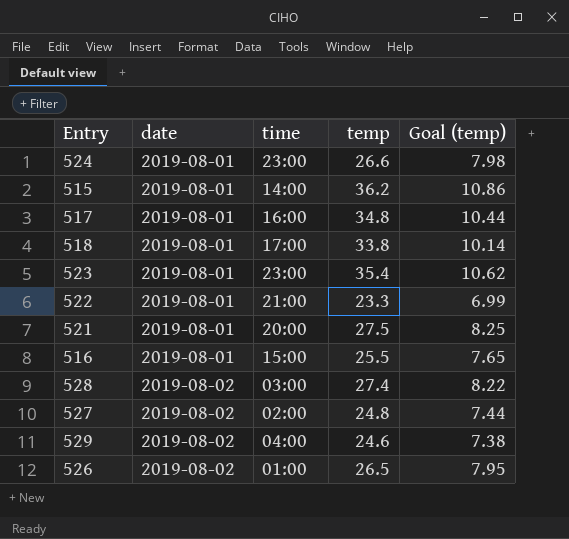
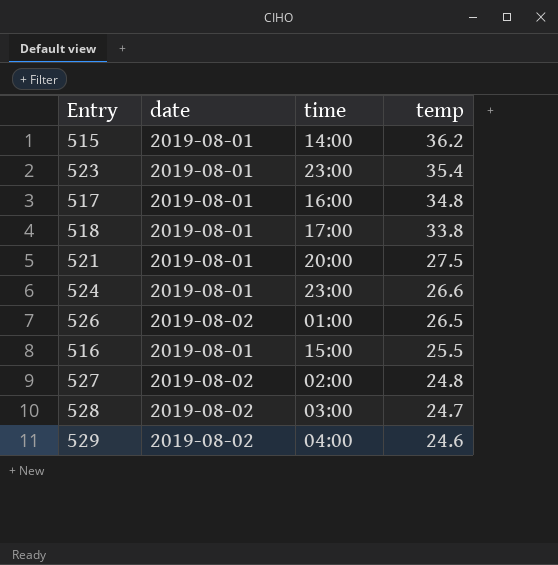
row order: date ascending -> temp descending
column Goal (temp) | formula: [temp] * 0.3 -> none
row 522: 2019-08-01 | 21:00 | 23.3 | 6.99 -> none
528 | temp: 27.4 -> 24.7

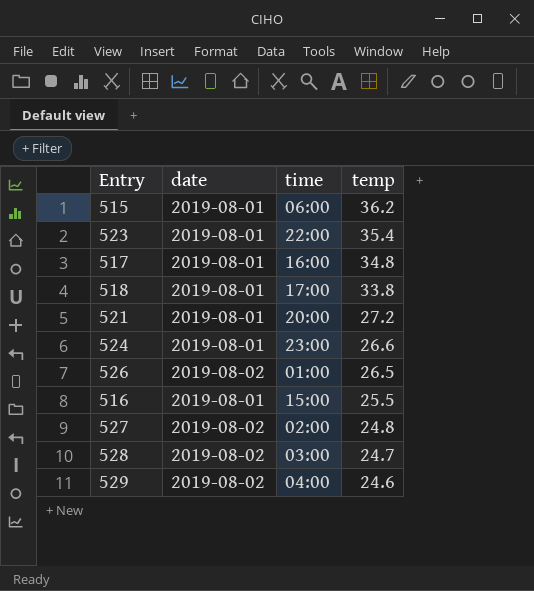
515 | time: 14:00 -> 06:00
523 | time: 23:00 -> 22:00
521 | temp: 27.5 -> 27.2

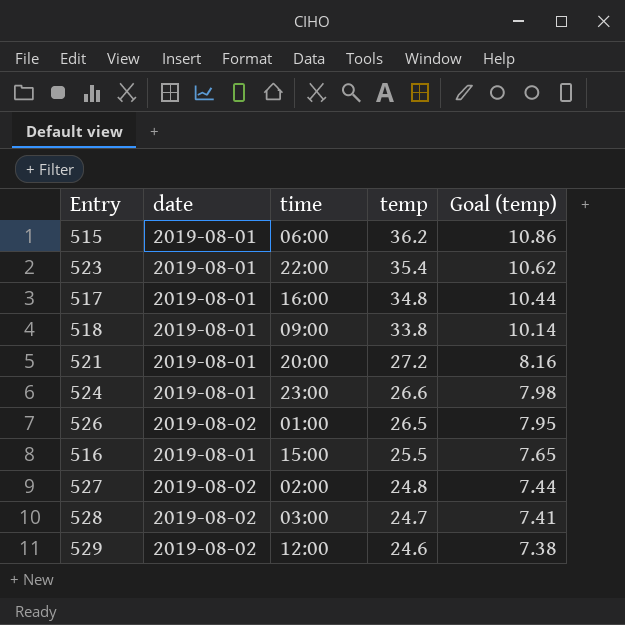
column Goal (temp) | formula: none -> [temp] * 0.3
518 | time: 17:00 -> 09:00
529 | time: 04:00 -> 12:00

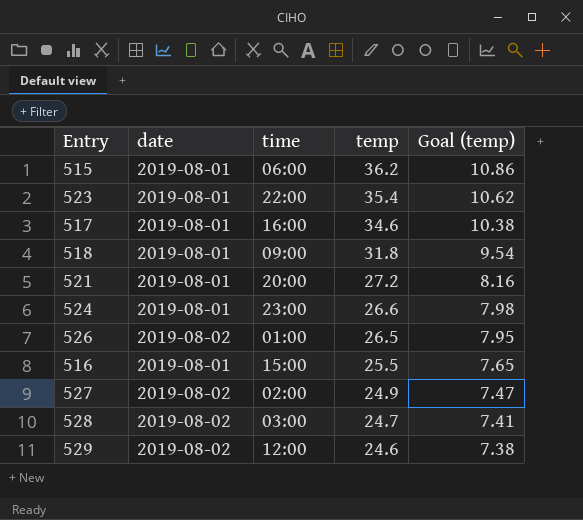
517 | temp: 34.8 -> 34.6
517 | Goal (temp): 10.44 -> 10.38
518 | temp: 33.8 -> 31.8
518 | Goal (temp): 10.14 -> 9.54
527 | temp: 24.8 -> 24.9
527 | Goal (temp): 7.44 -> 7.47

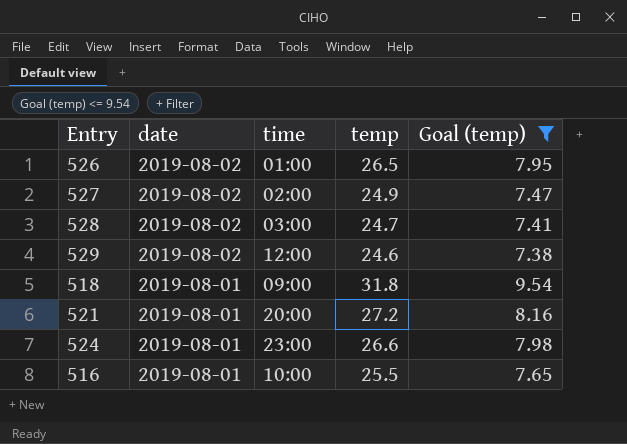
filter: none -> Goal (temp) <= 9.54
row order: temp descending -> date descending
516 | time: 15:00 -> 10:00

